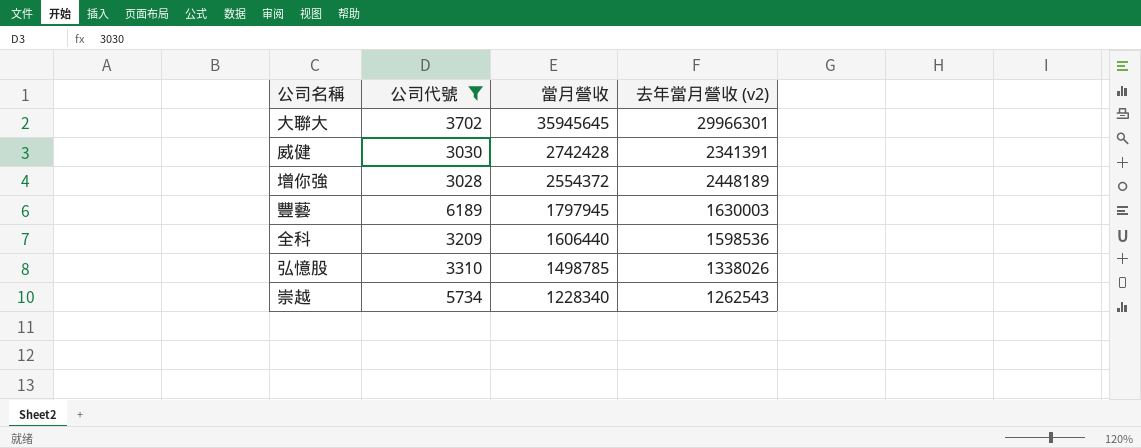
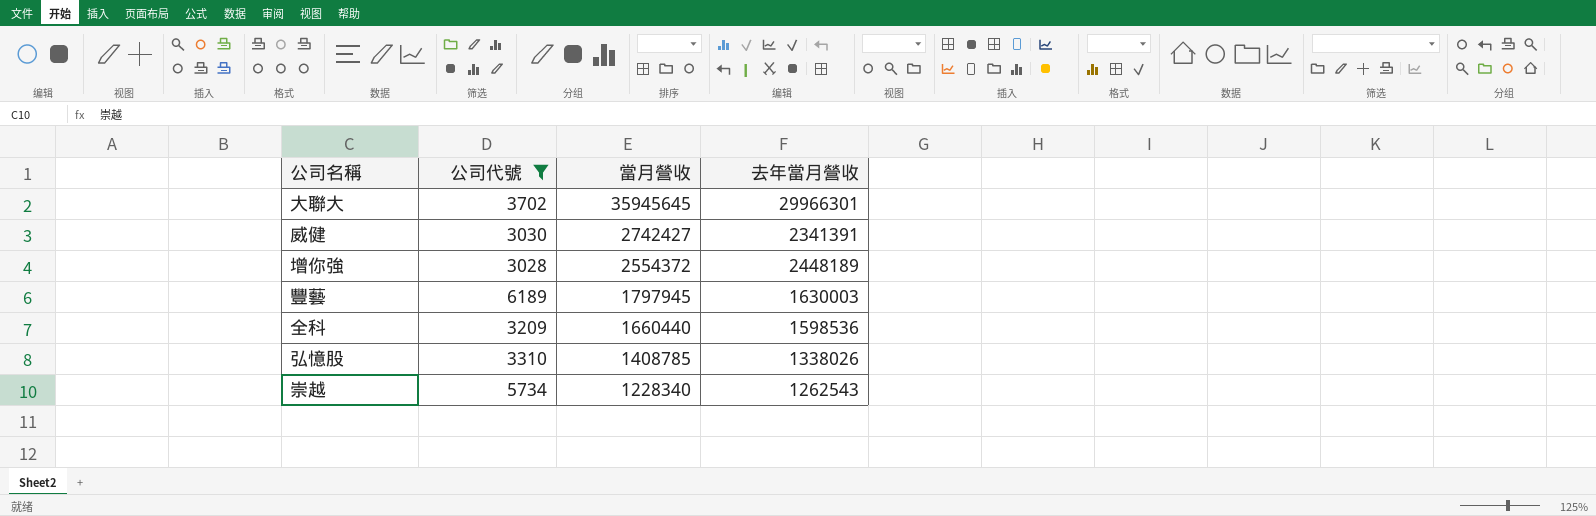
column name: 去年當月營收 (v2) -> 去年當月營收
威健 | 當月營收: 2742428 -> 2742427
全科 | 當月營收: 1606440 -> 1660440
弘憶股 | 當月營收: 1498785 -> 1408785

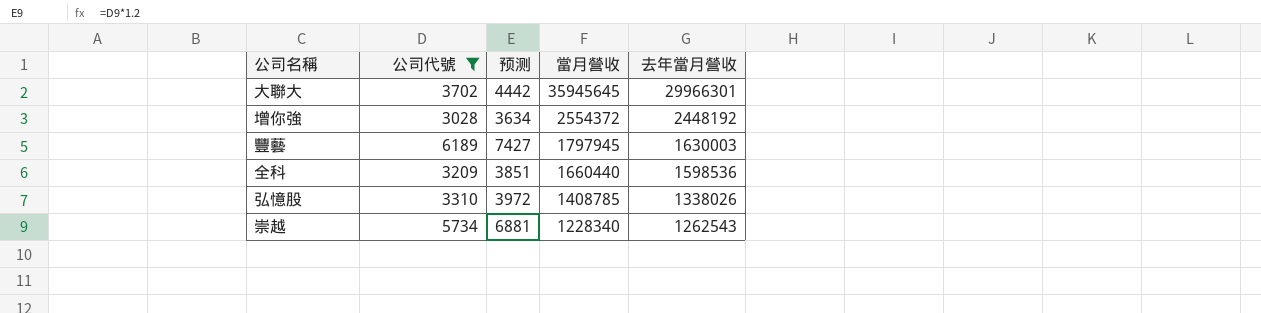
column 预测 | formula: none -> [公司代號] * 1.2
row 威健: 3030 | 2742427 | 2341391 -> none
增你強 | 去年當月營收: 2448189 -> 2448192

